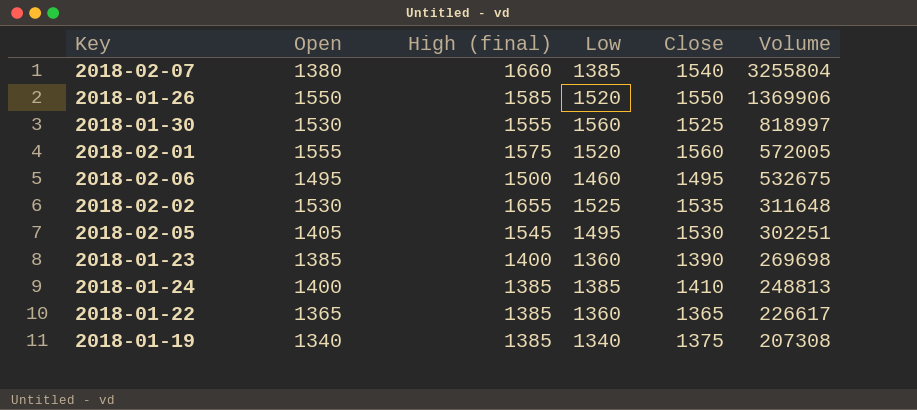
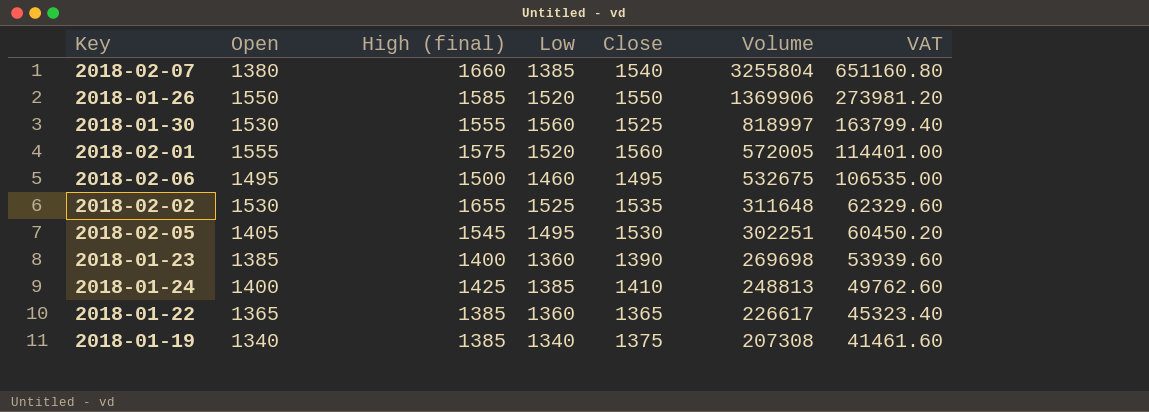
column VAT | formula: none -> [Volume] * 0.2
2018-01-24 | High (final): 1385 -> 1425

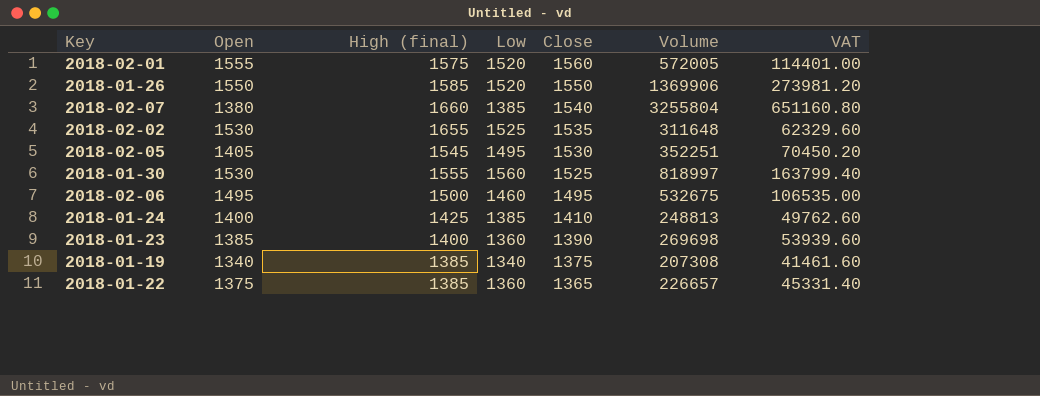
row order: Volume descending -> Close descending
2018-02-05 | Volume: 302251 -> 352251
2018-02-05 | VAT: 60450.20 -> 70450.20
2018-01-22 | Open: 1365 -> 1375
2018-01-22 | Volume: 226617 -> 226657
2018-01-22 | VAT: 45323.40 -> 45331.40

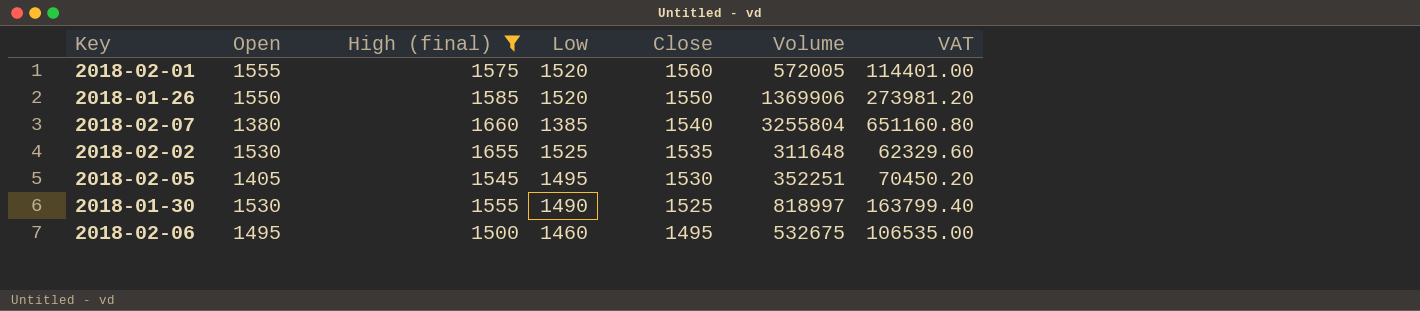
filter: none -> High (final) >= 1500
2018-01-30 | Low: 1560 -> 1490

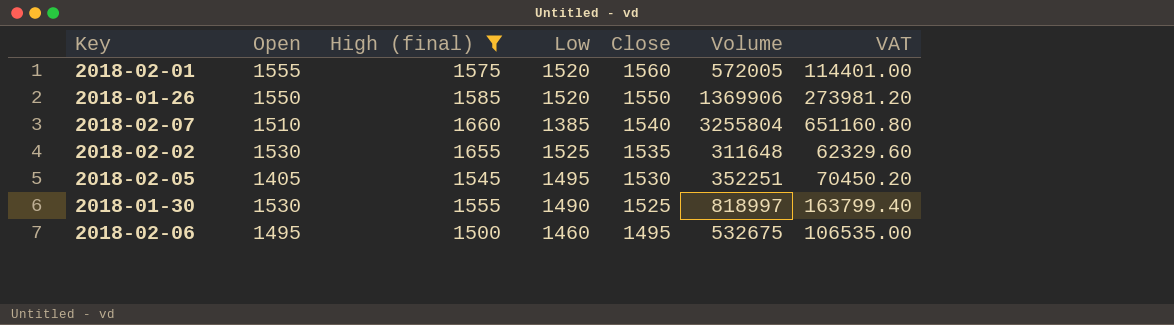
2018-02-07 | Open: 1380 -> 1510

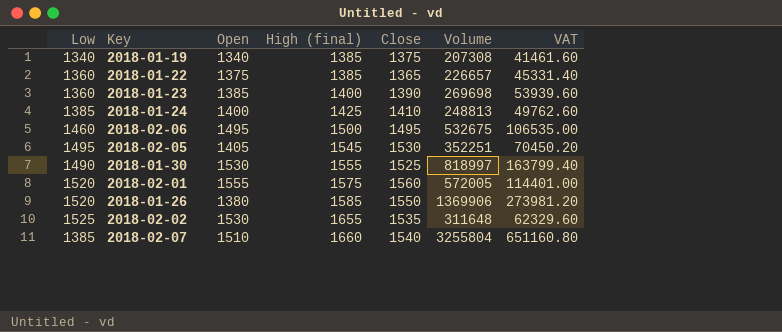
filter: High (final) >= 1500 -> none
row order: Close descending -> High (final) ascending
column Low | position: 4 -> 1
2018-01-26 | Open: 1550 -> 1380

